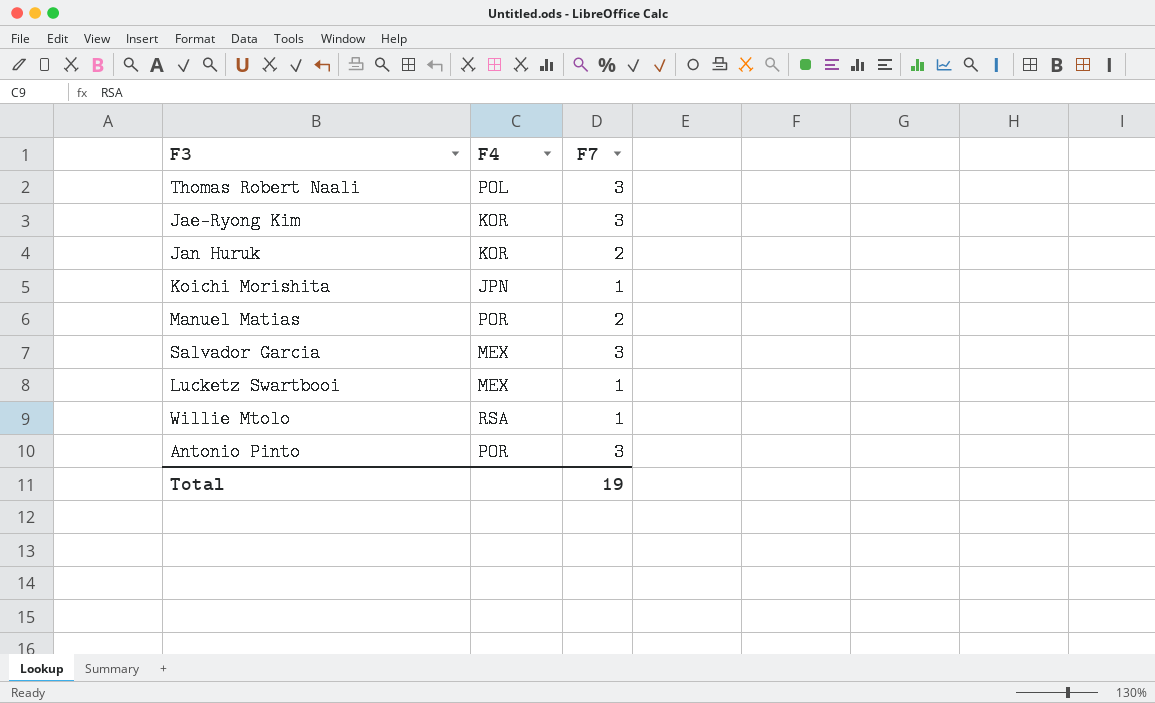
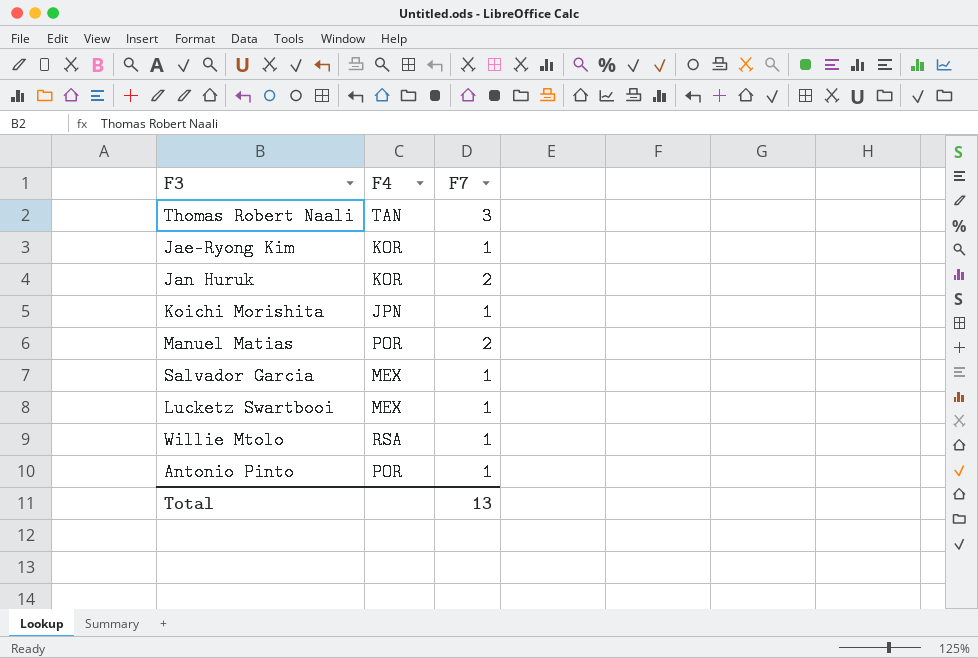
Thomas Robert Naali | F4: POL -> TAN
Jae-Ryong Kim | F7: 3 -> 1
Salvador Garcia | F7: 3 -> 1
Antonio Pinto | F7: 3 -> 1
Total | F7: 19 -> 13

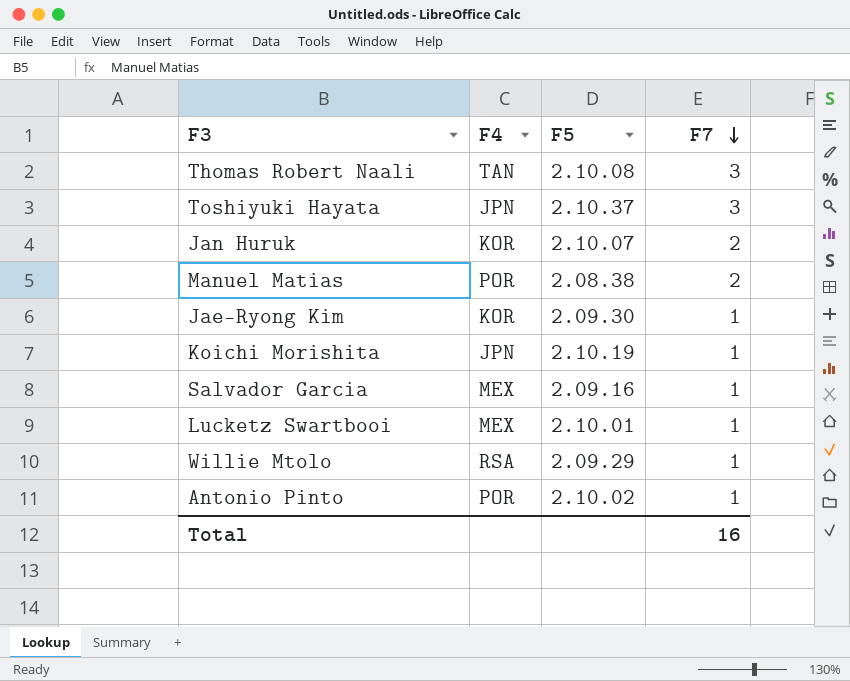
row order: none -> F7 descending
column F5 | position: none -> 3
row Toshiyuki Hayata: none -> JPN | 2.10.37 | 3
Total | F7: 13 -> 16

